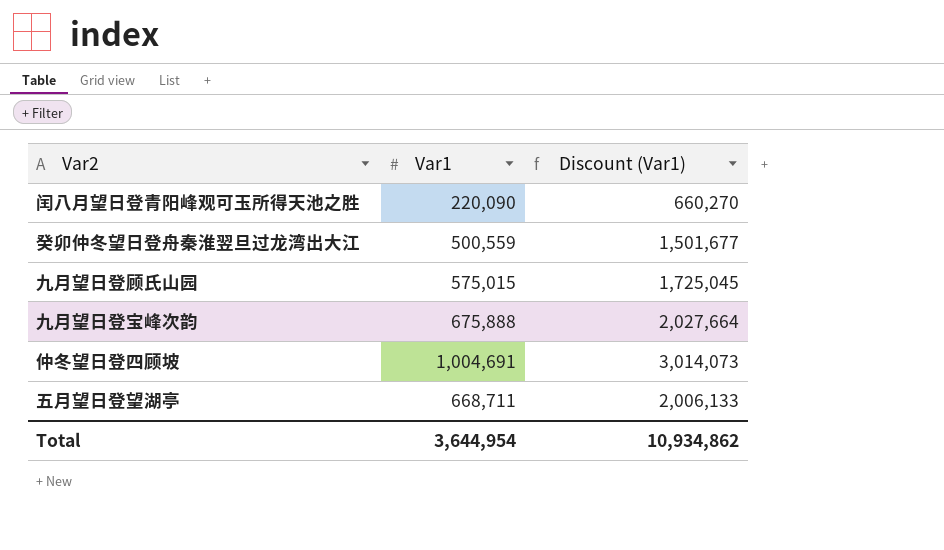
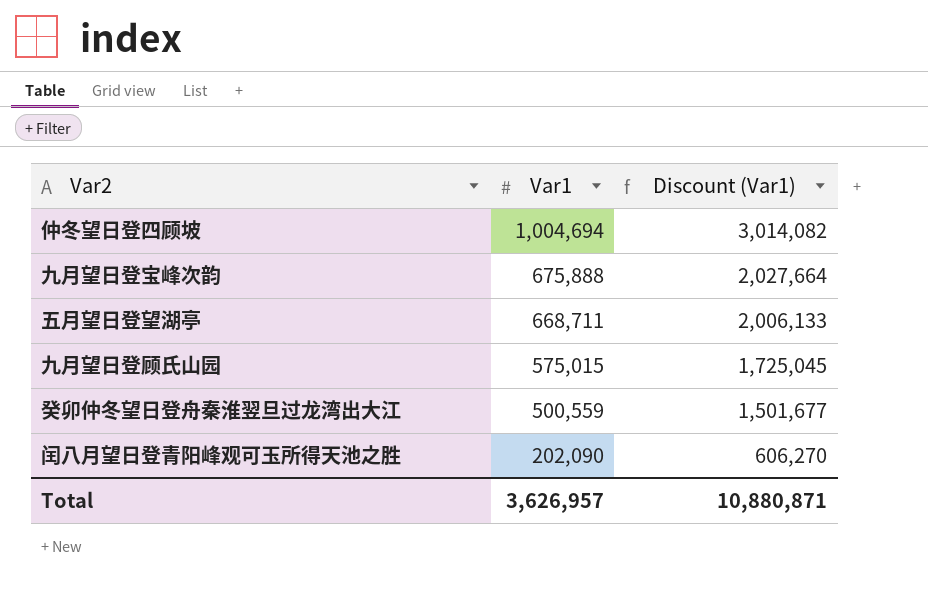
row order: none -> Var1 descending
仲冬望日登四顾坡 | Var1: 1,004,691 -> 1,004,694
仲冬望日登四顾坡 | Discount (Var1): 3,014,073 -> 3,014,082
闰八月望日登青阳峰观可玉所得天池之胜 | Var1: 220,090 -> 202,090
闰八月望日登青阳峰观可玉所得天池之胜 | Discount (Var1): 660,270 -> 606,270
Total | Var1: 3,644,954 -> 3,626,957
Total | Discount (Var1): 10,934,862 -> 10,880,871

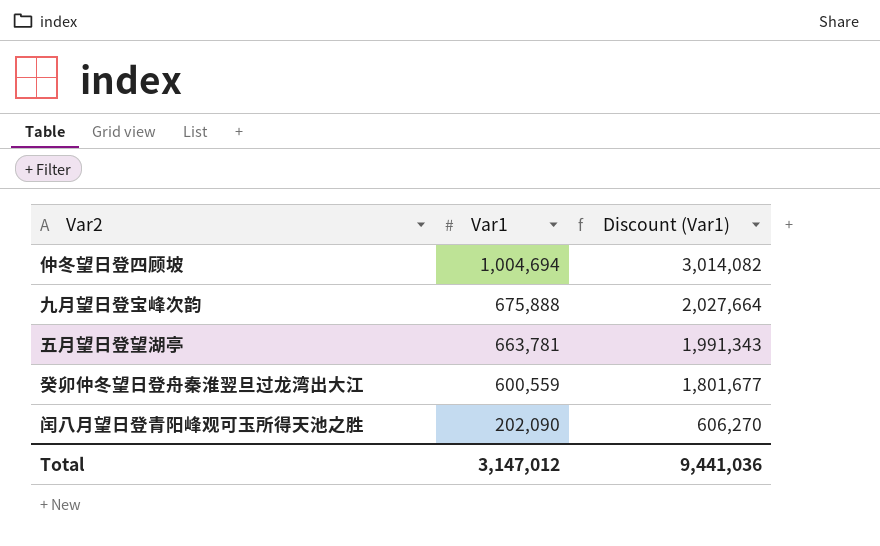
row 九月望日登顾氏山园: 575,015 | 1,725,045 -> none
五月望日登望湖亭 | Var1: 668,711 -> 663,781
五月望日登望湖亭 | Discount (Var1): 2,006,133 -> 1,991,343
癸卯仲冬望日登舟秦淮翌旦过龙湾出大江 | Var1: 500,559 -> 600,559
癸卯仲冬望日登舟秦淮翌旦过龙湾出大江 | Discount (Var1): 1,501,677 -> 1,801,677
Total | Var1: 3,626,957 -> 3,147,012
Total | Discount (Var1): 10,880,871 -> 9,441,036

